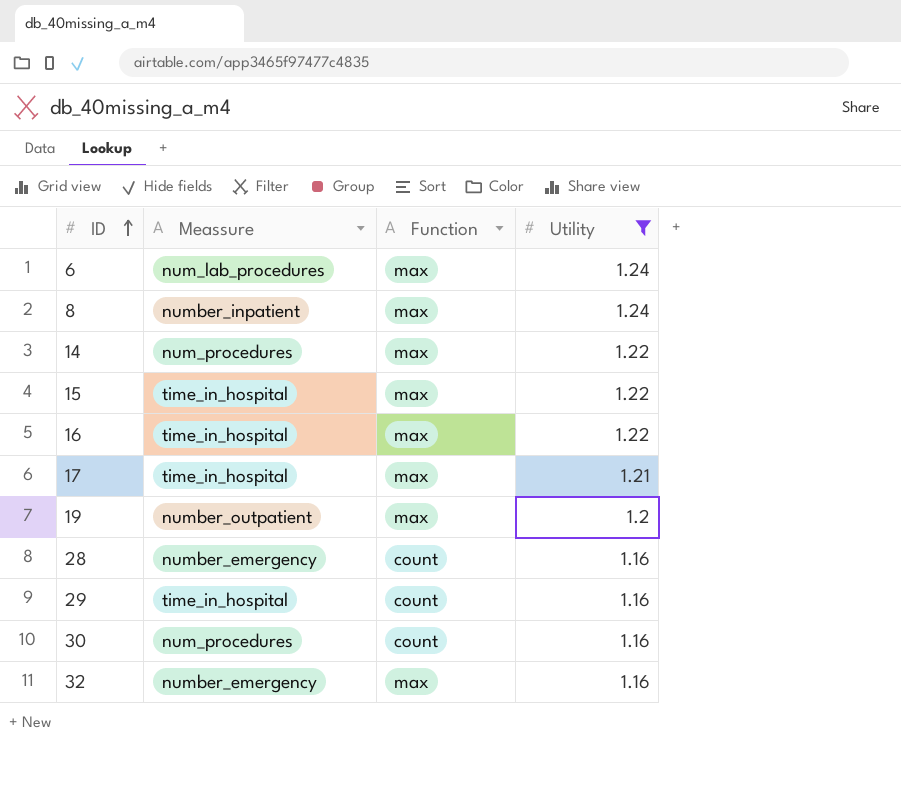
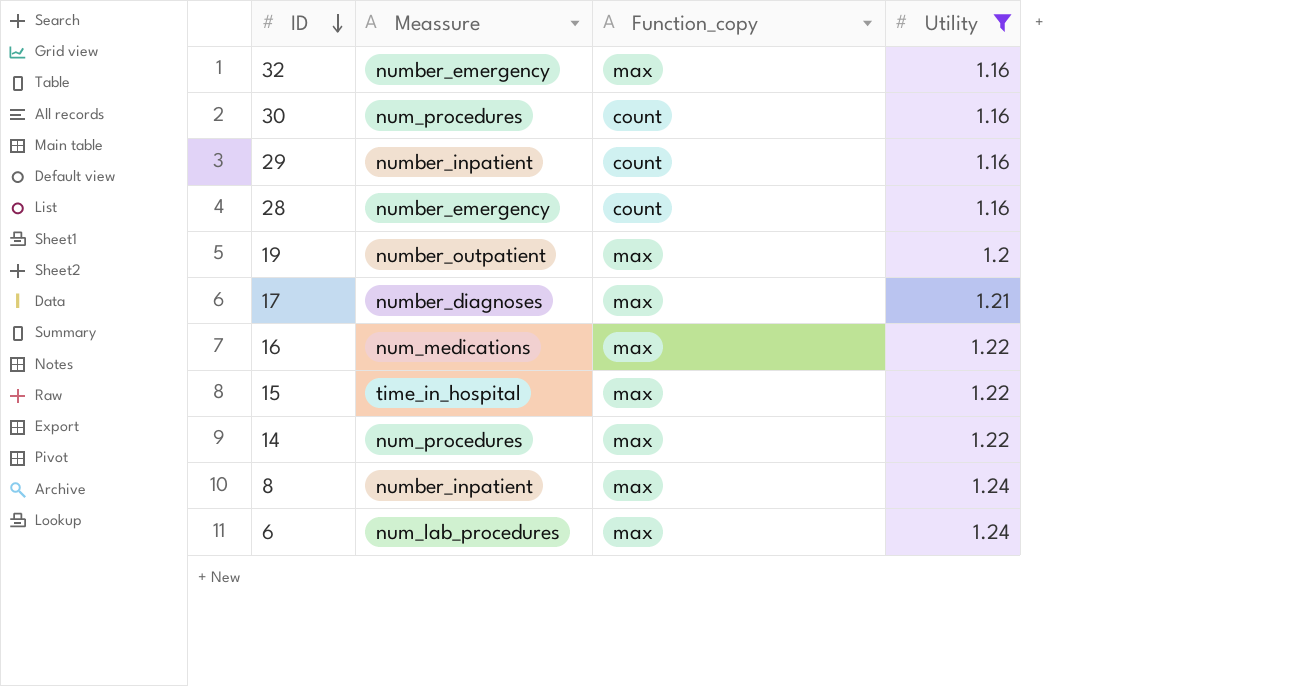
row order: ID ascending -> ID descending
column name: Function -> Function_copy
29 | Meassure: time_in_hospital -> number_inpatient
17 | Meassure: time_in_hospital -> number_diagnoses
16 | Meassure: time_in_hospital -> num_medications

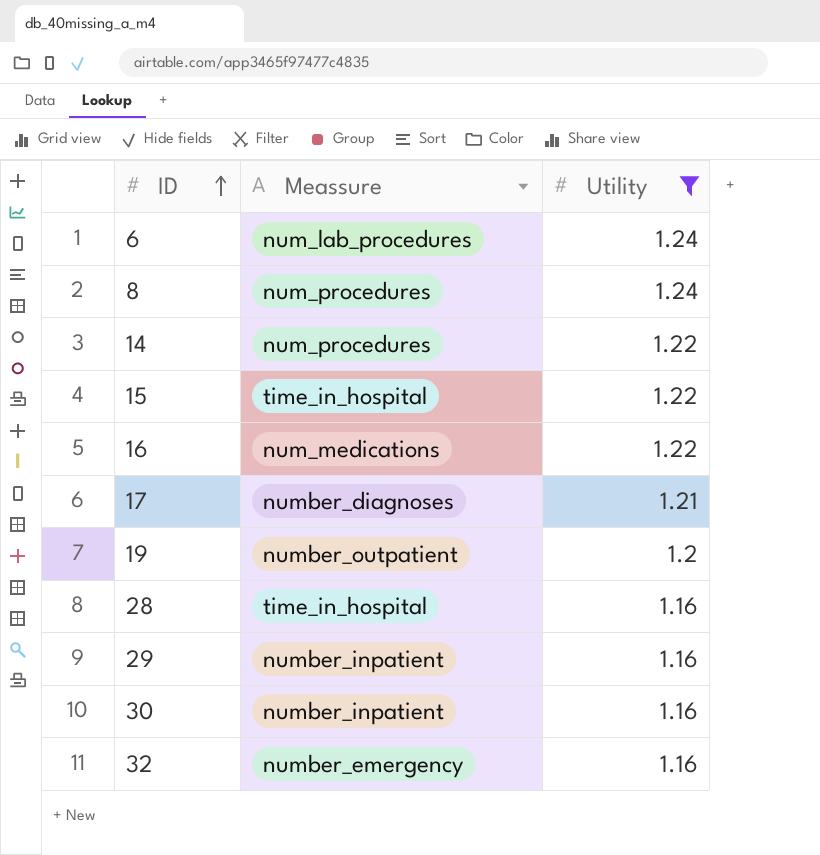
row order: ID descending -> ID ascending
column Function_copy | position: 3 -> none
8 | Meassure: number_inpatient -> num_procedures
28 | Meassure: number_emergency -> time_in_hospital
30 | Meassure: num_procedures -> number_inpatient

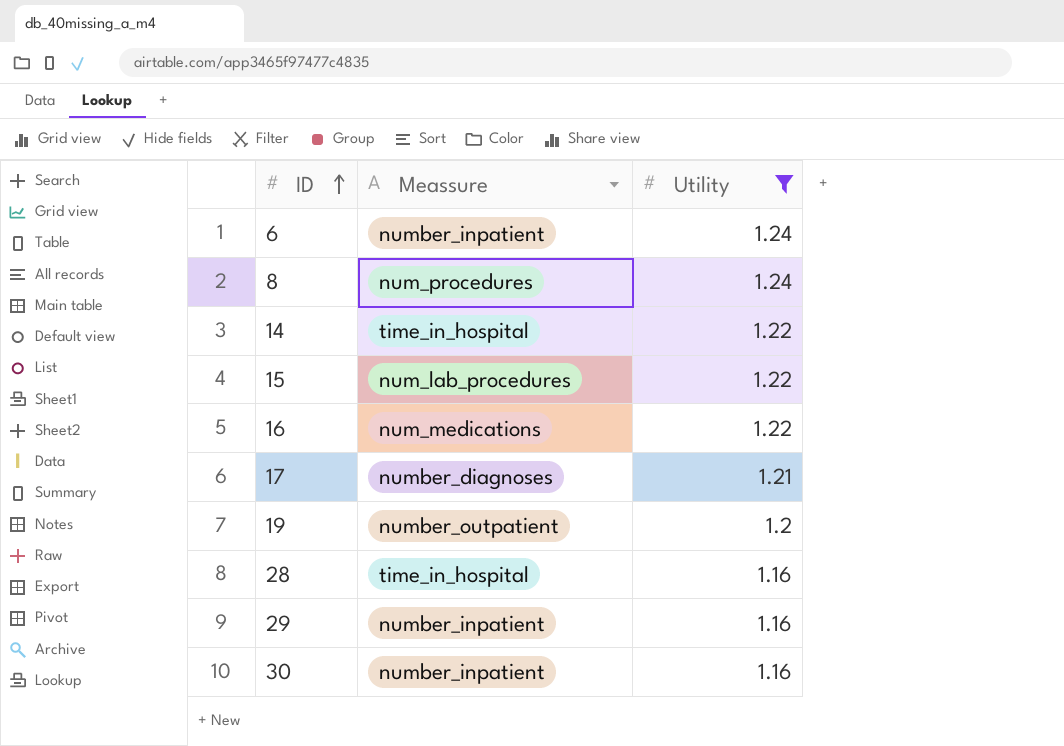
row 32: number_emergency | 1.16 -> none
6 | Meassure: num_lab_procedures -> number_inpatient
14 | Meassure: num_procedures -> time_in_hospital
15 | Meassure: time_in_hospital -> num_lab_procedures

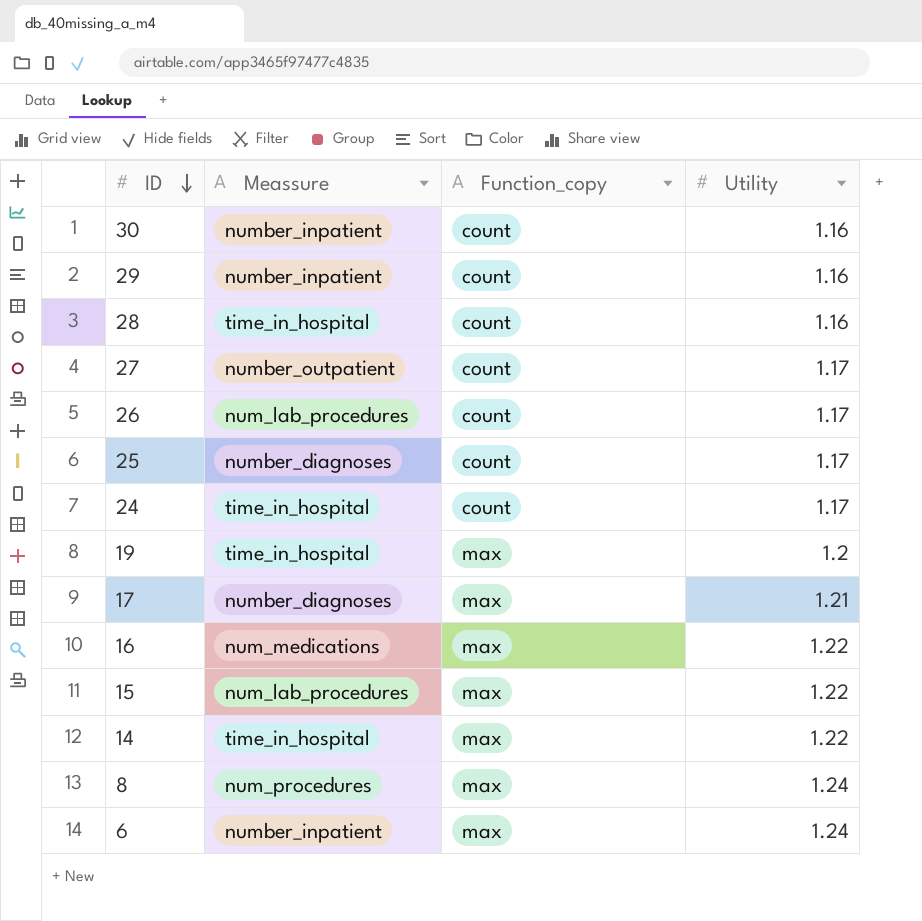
filter: Utility != 1.17 -> none
row order: ID ascending -> ID descending
column Function_copy | position: none -> 3
19 | Meassure: number_outpatient -> time_in_hospital

